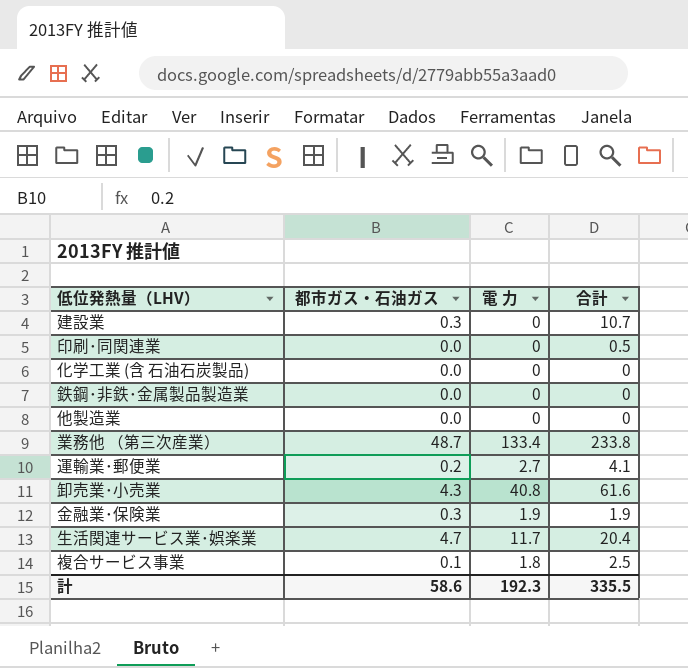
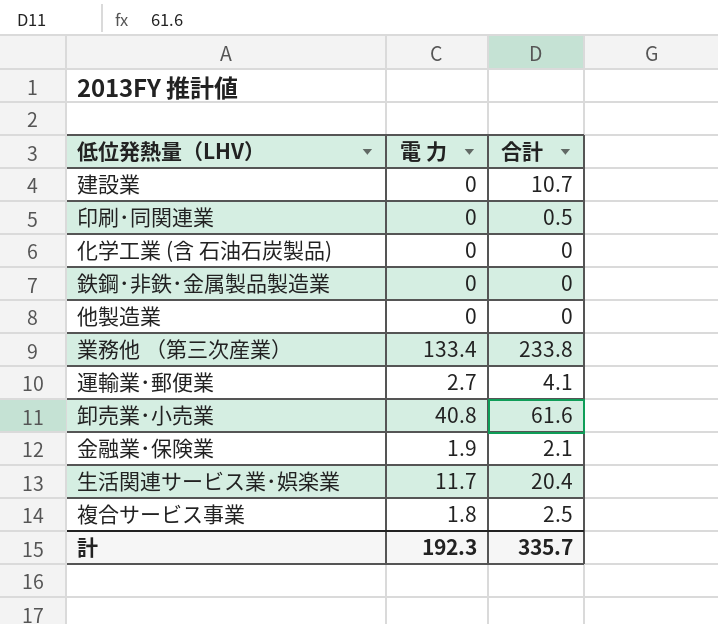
column 都市ガス・石油ガス | position: 2 -> none
金融業･保険業 | 合計: 1.9 -> 2.1
計 | 合計: 335.5 -> 335.7

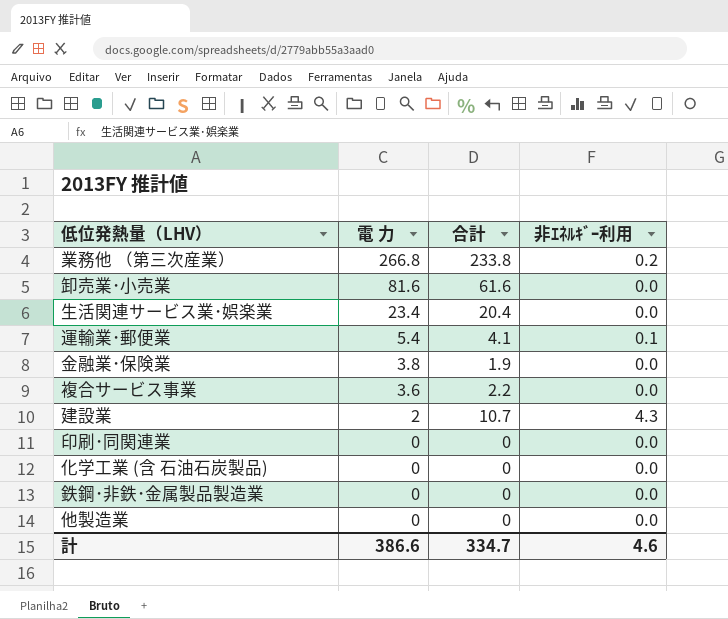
row order: none -> 電 力 descending
column 非ｴﾈﾙｷﾞｰ利用 | position: none -> 4
業務他 （第三次産業） | 電 力: 133.4 -> 266.8
卸売業･小売業 | 電 力: 40.8 -> 81.6
生活関連サービス業･娯楽業 | 電 力: 11.7 -> 23.4
運輸業･郵便業 | 電 力: 2.7 -> 5.4
金融業･保険業 | 電 力: 1.9 -> 3.8
金融業･保険業 | 合計: 2.1 -> 1.9
複合サービス事業 | 電 力: 1.8 -> 3.6
複合サービス事業 | 合計: 2.5 -> 2.2
建設業 | 電 力: 0 -> 2
印刷･同関連業 | 合計: 0.5 -> 0
計 | 電 力: 192.3 -> 386.6
計 | 合計: 335.7 -> 334.7

